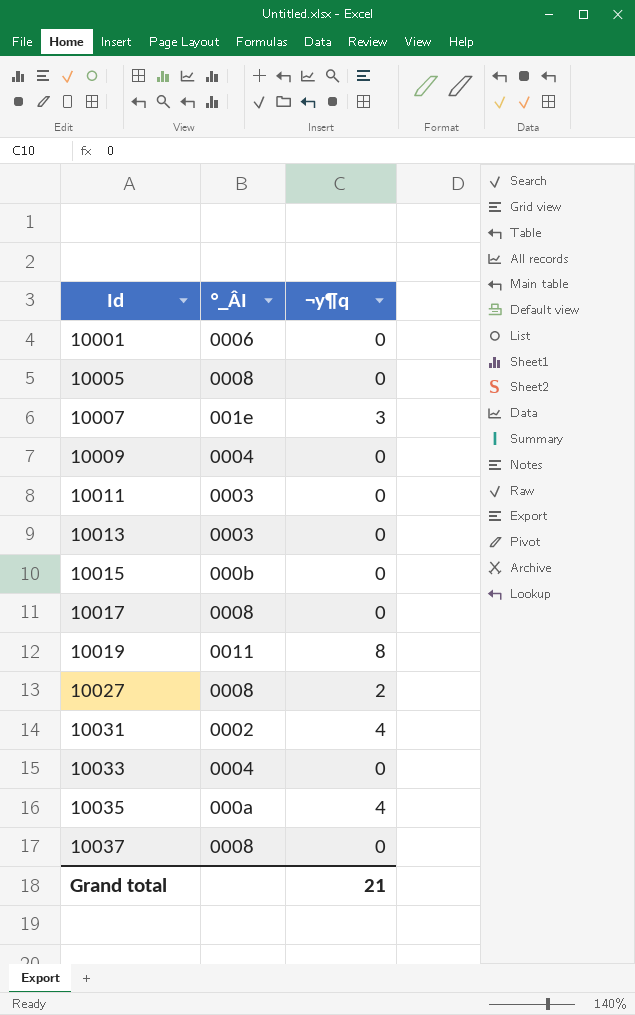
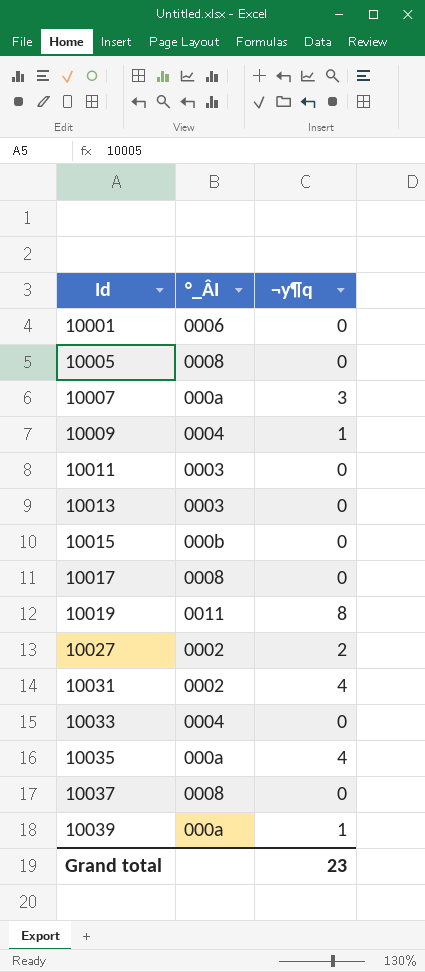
10007 | °_ÂI: 001e -> 000a
10009 | ¬y¶q: 0 -> 1
10027 | °_ÂI: 0008 -> 0002
row 10039: none -> 000a | 1
Grand total | ¬y¶q: 21 -> 23

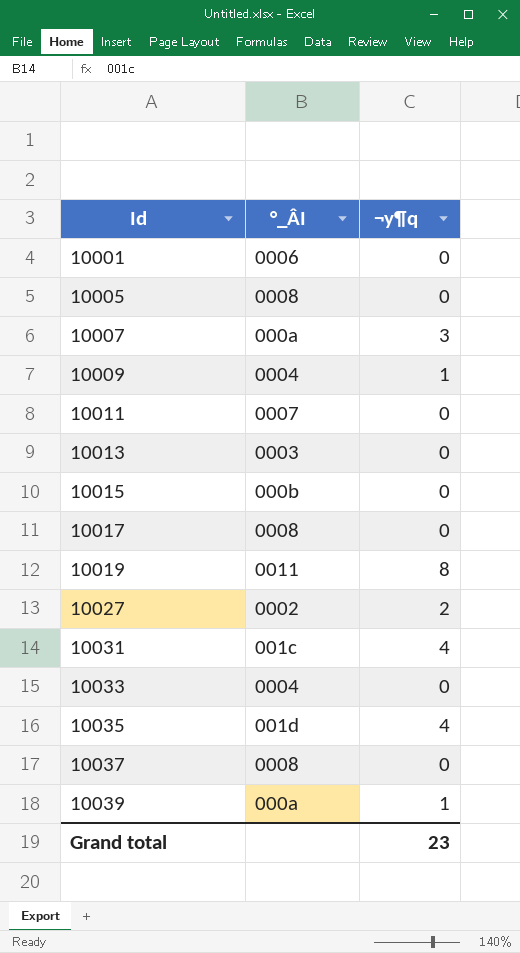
10011 | °_ÂI: 0003 -> 0007
10031 | °_ÂI: 0002 -> 001c
10035 | °_ÂI: 000a -> 001d

